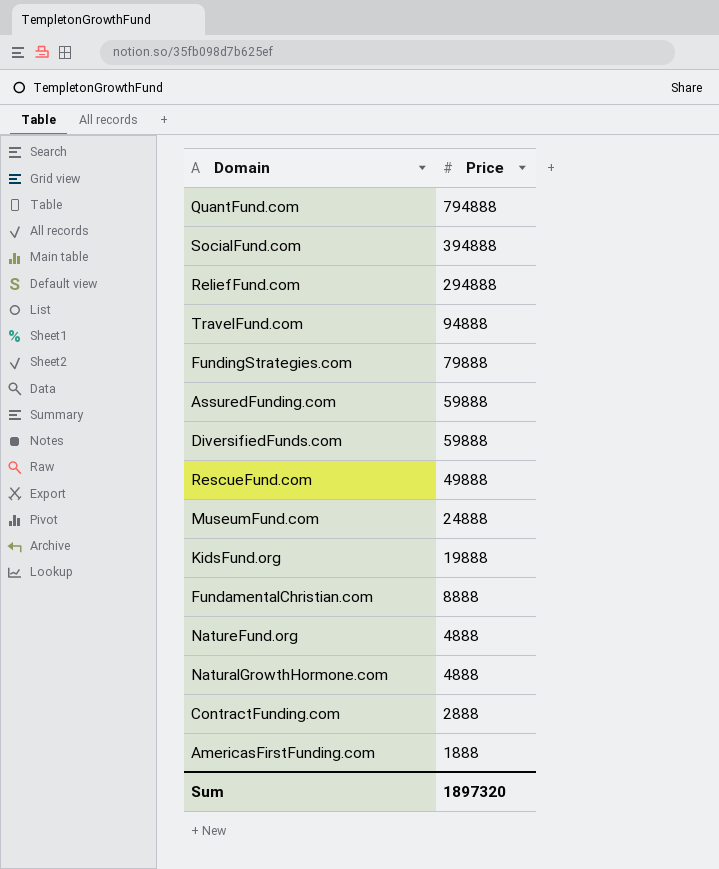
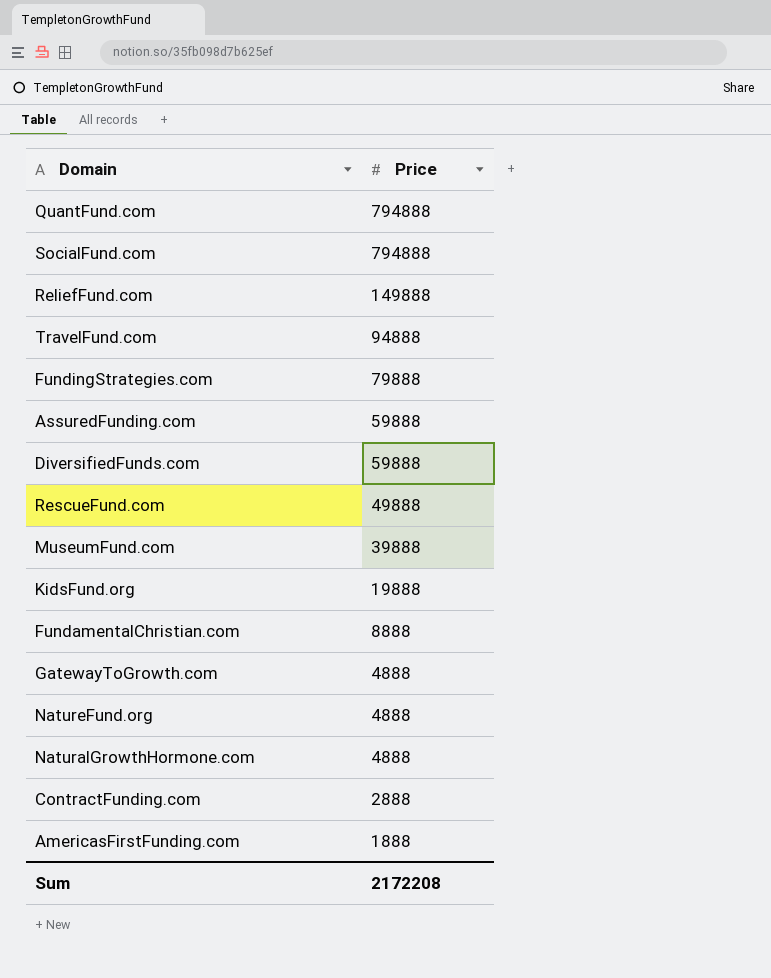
SocialFund.com | Price: 394888 -> 794888
ReliefFund.com | Price: 294888 -> 149888
MuseumFund.com | Price: 24888 -> 39888
row GatewayToGrowth.com: none -> 4888
Sum | Price: 1897320 -> 2172208

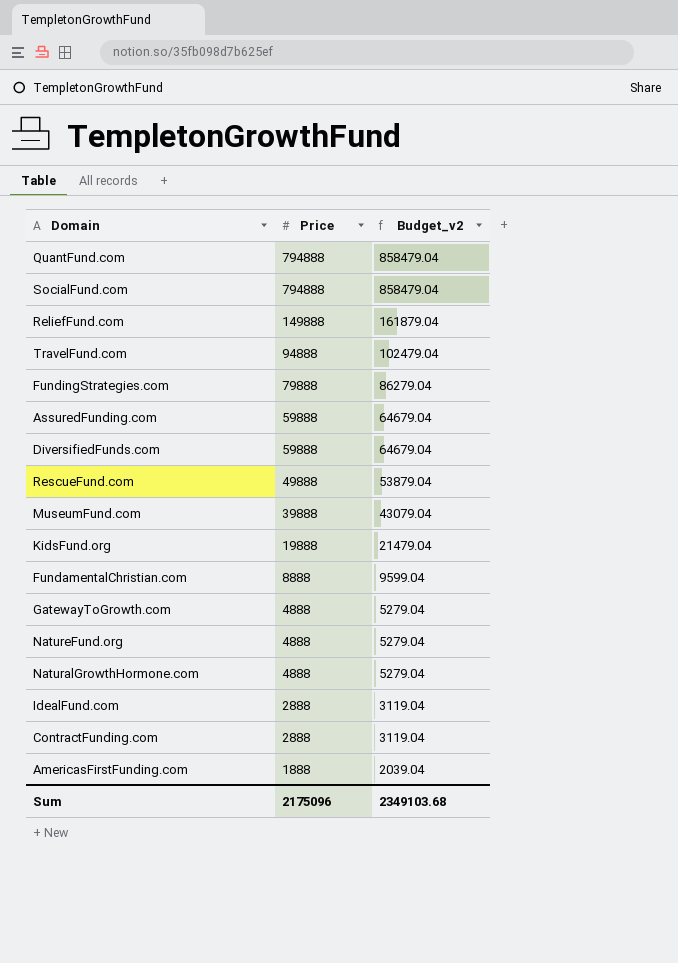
column Budget_v2 | formula: none -> [Price] * 1.08
row IdealFund.com: none -> 2888 | 3119.04
Sum | Price: 2172208 -> 2175096

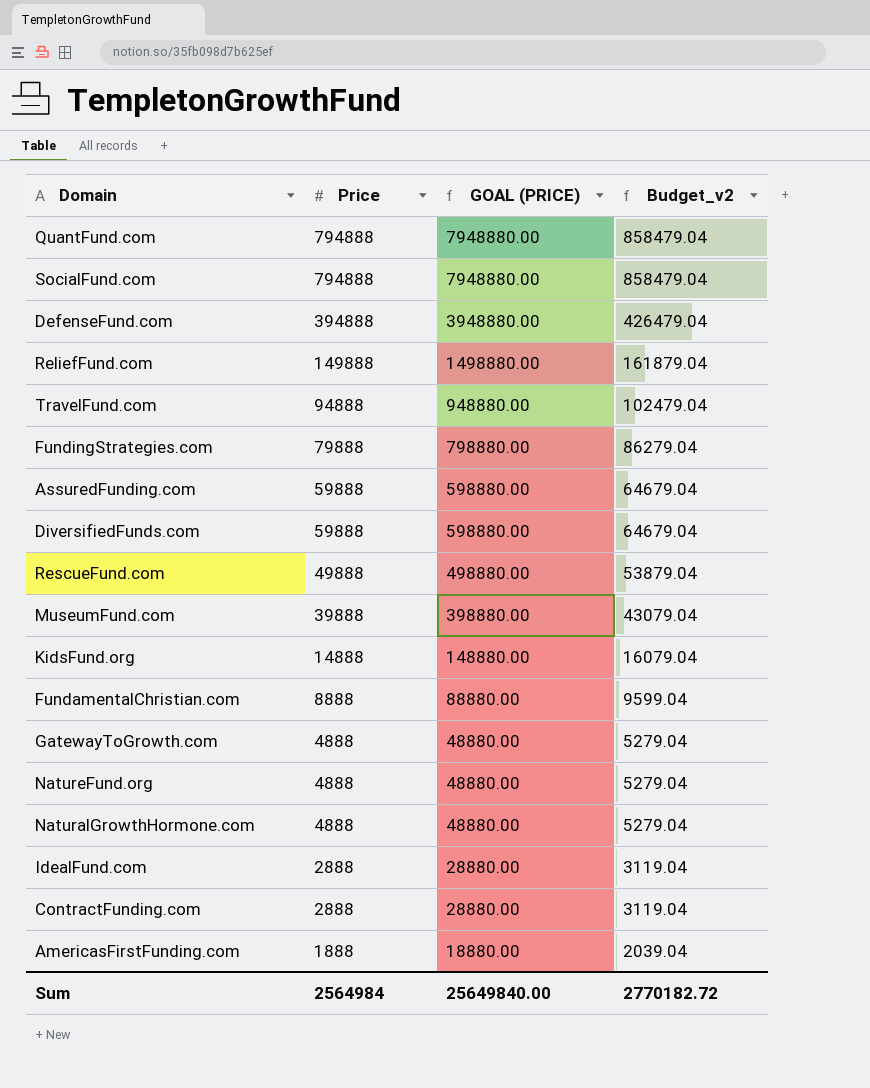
column GOAL (PRICE) | formula: none -> [Price] * 10
row DefenseFund.com: none -> 394888 | 3948880.00 | 426479.04
KidsFund.org | Price: 19888 -> 14888
KidsFund.org | Budget_v2: 21479.04 -> 16079.04
Sum | Price: 2175096 -> 2564984
Sum | Budget_v2: 2349103.68 -> 2770182.72

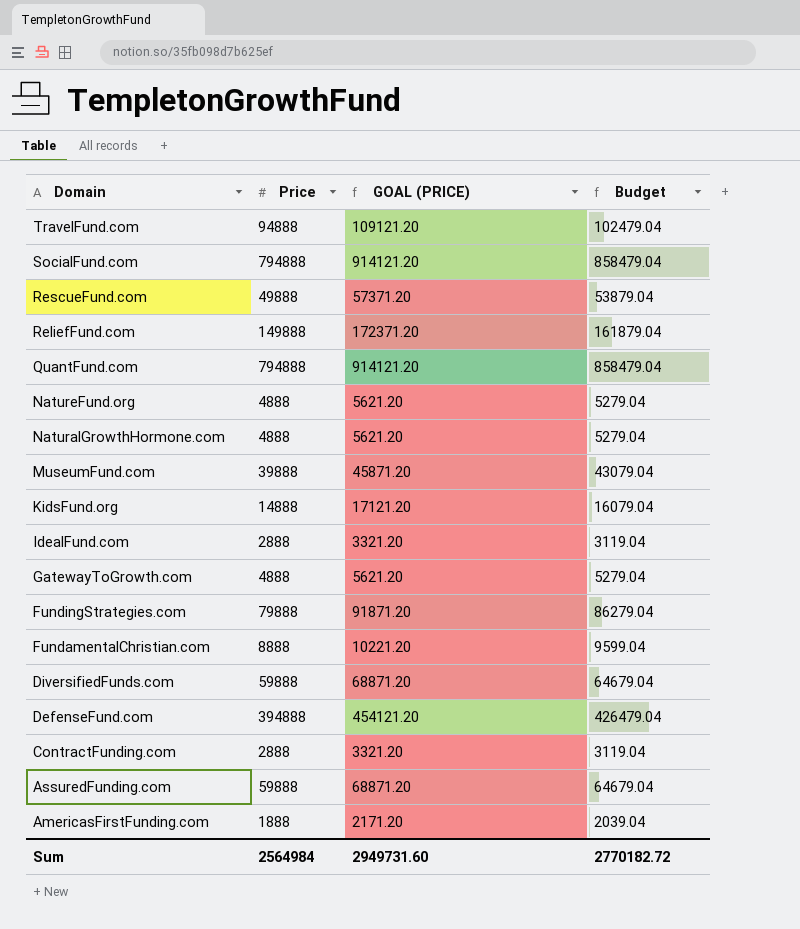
row order: Price descending -> Domain descending
column GOAL (PRICE) | formula: [Price] * 10 -> [Price] * 1.15
column name: Budget_v2 -> Budget
Sum | GOAL (PRICE): 25649840.00 -> 2949731.60

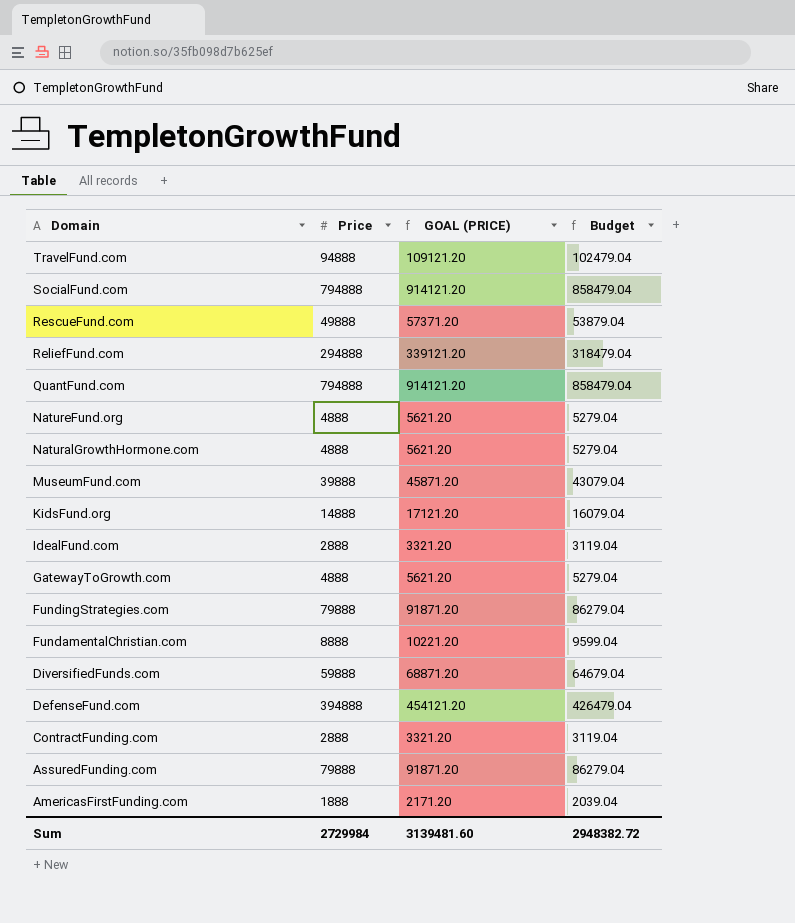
ReliefFund.com | Price: 149888 -> 294888
ReliefFund.com | GOAL (PRICE): 172371.20 -> 339121.20
ReliefFund.com | Budget: 161879.04 -> 318479.04
AssuredFunding.com | Price: 59888 -> 79888
AssuredFunding.com | GOAL (PRICE): 68871.20 -> 91871.20
AssuredFunding.com | Budget: 64679.04 -> 86279.04
Sum | Price: 2564984 -> 2729984
Sum | GOAL (PRICE): 2949731.60 -> 3139481.60
Sum | Budget: 2770182.72 -> 2948382.72

